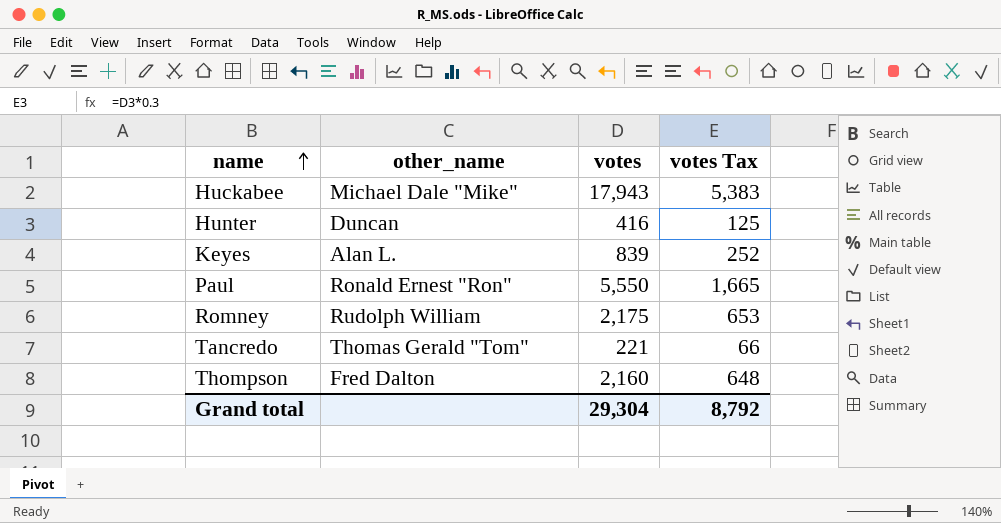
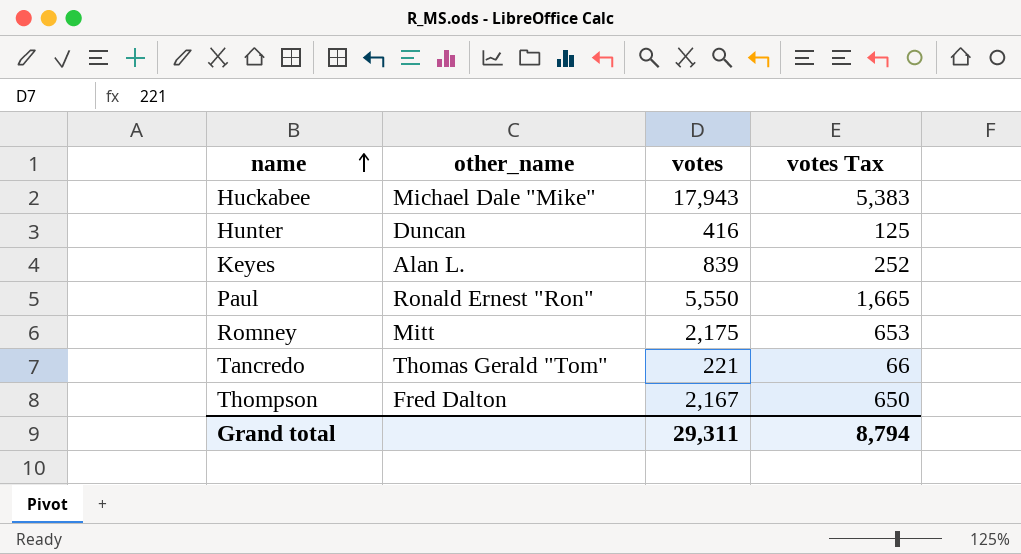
Romney | other_name: Rudolph William -> Mitt
Thompson | votes: 2,160 -> 2,167
Thompson | votes Tax: 648 -> 650
Grand total | votes: 29,304 -> 29,311
Grand total | votes Tax: 8,792 -> 8,794

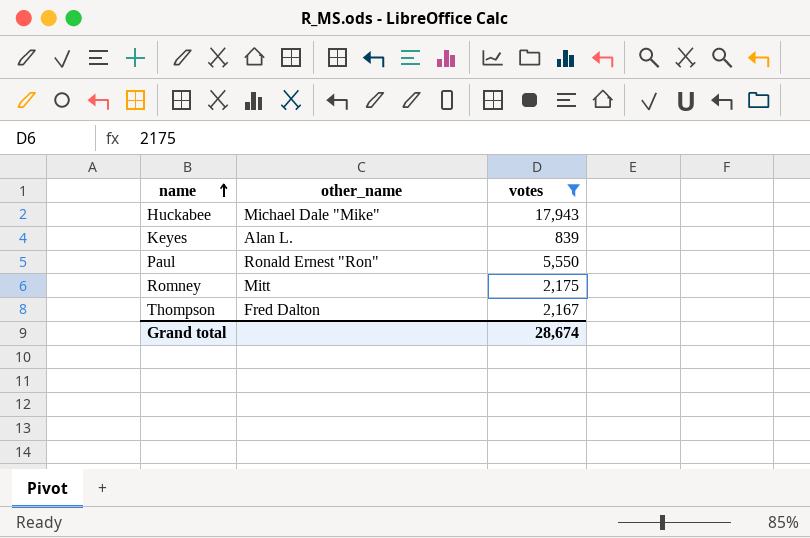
filter: none -> votes >= 839
column votes Tax | formula: [votes] * 0.3 -> none
Grand total | votes: 29,311 -> 28,674

